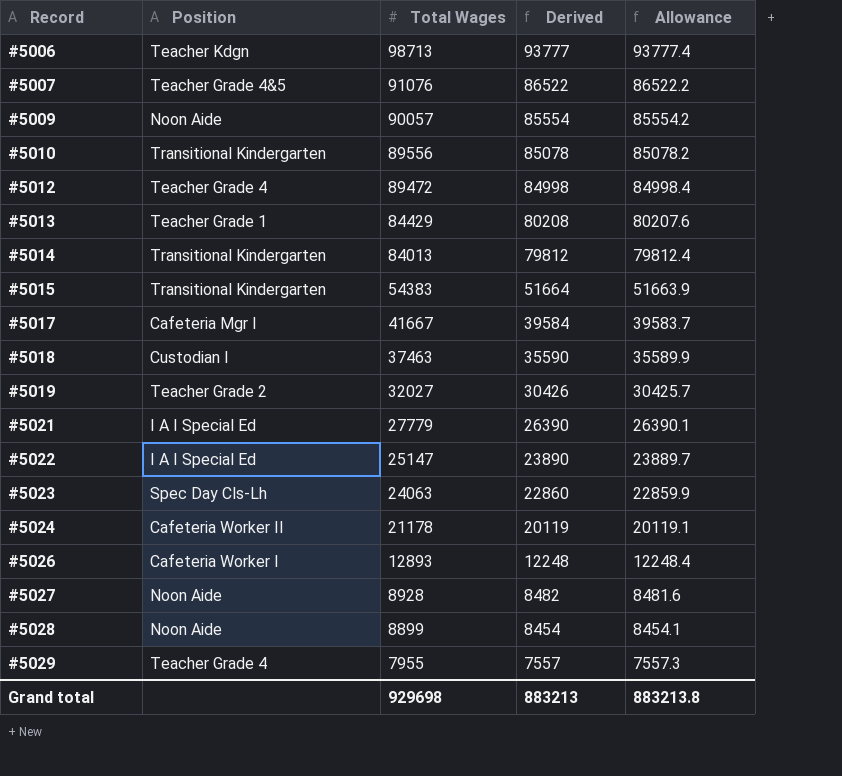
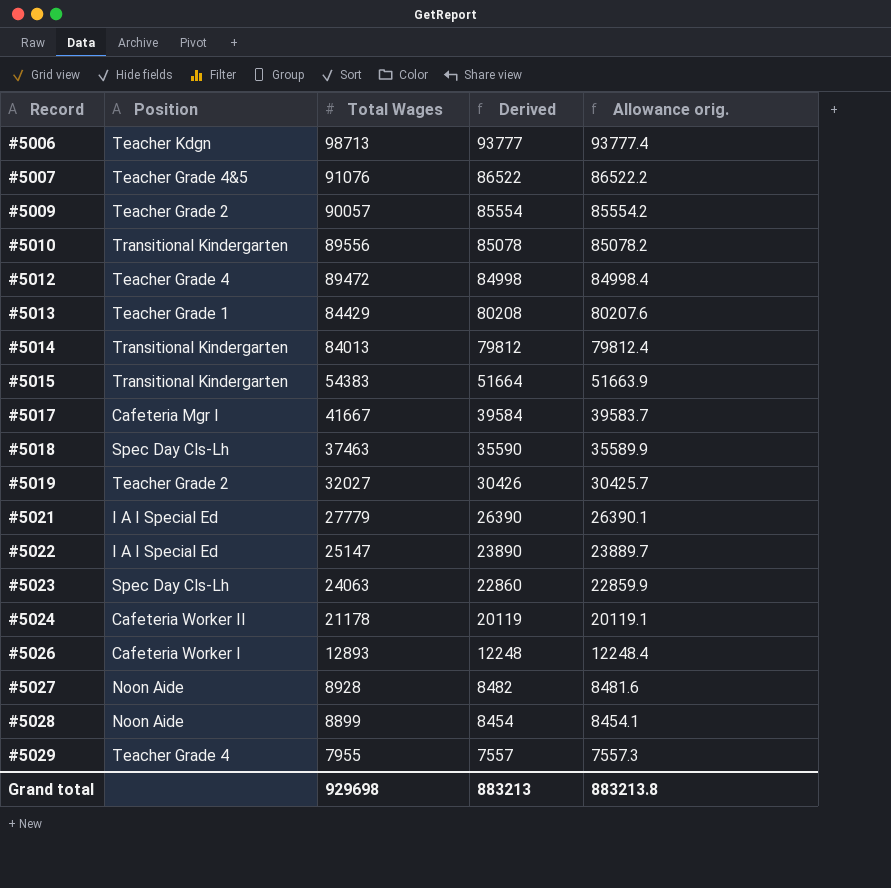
column name: Allowance -> Allowance orig.
#5009 | Position: Noon Aide -> Teacher Grade 2
#5018 | Position: Custodian I -> Spec Day Cls-Lh

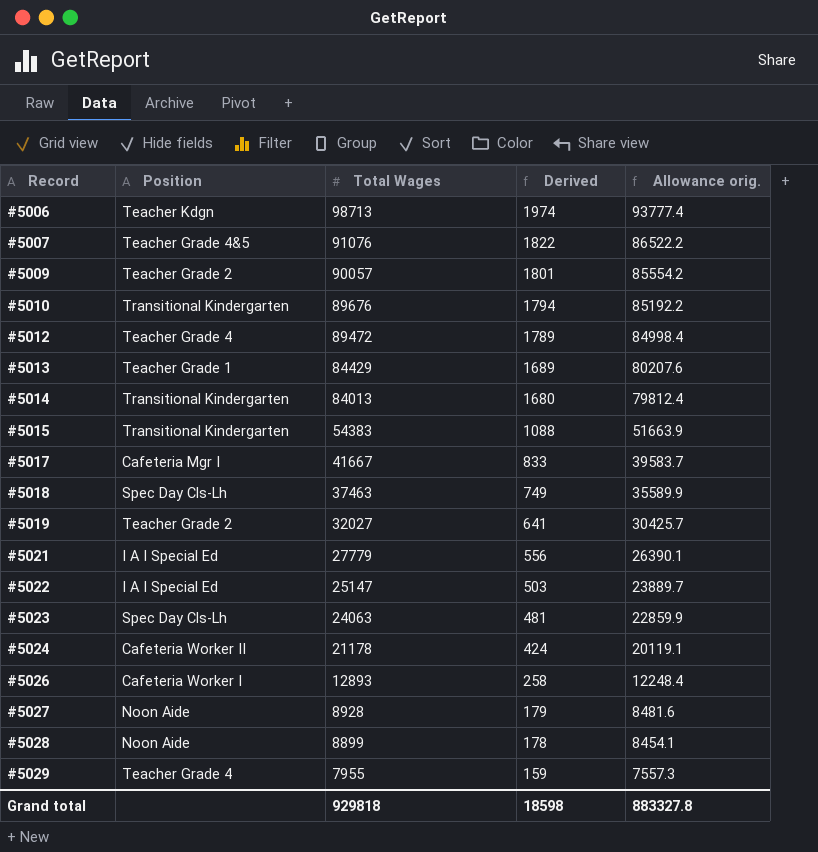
column Derived | formula: [Total Wages] * 0.95 -> [Total Wages] * 0.02
#5010 | Total Wages: 89556 -> 89676
#5010 | Allowance orig.: 85078.2 -> 85192.2
Grand total | Total Wages: 929698 -> 929818
Grand total | Derived: 883213 -> 18598
Grand total | Allowance orig.: 883213.8 -> 883327.8

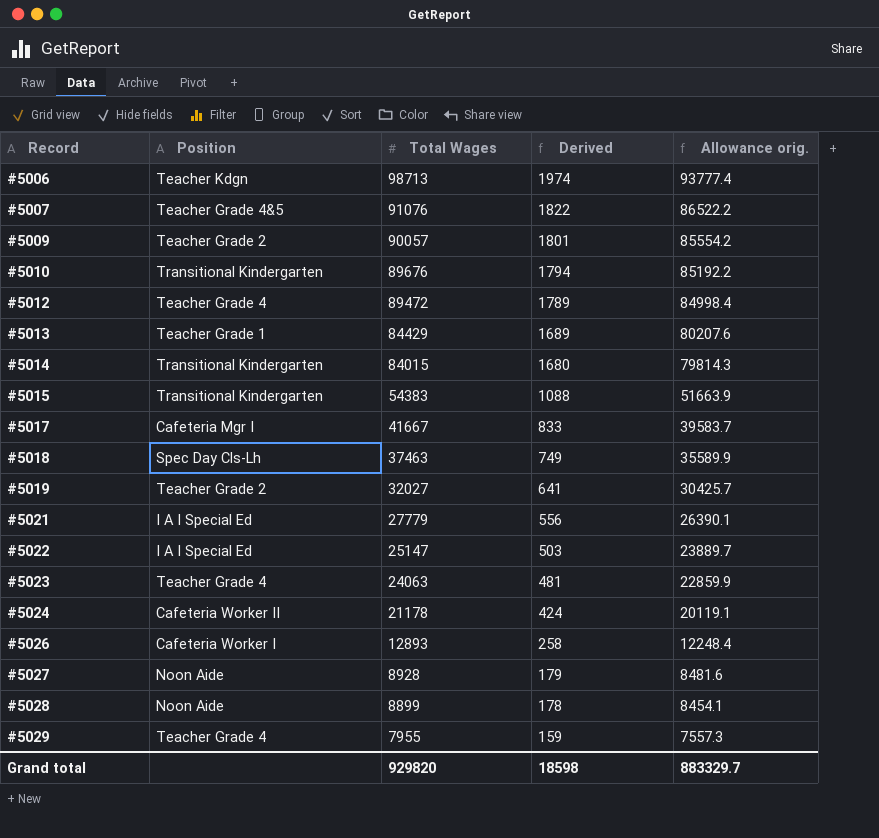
#5014 | Total Wages: 84013 -> 84015
#5014 | Allowance orig.: 79812.4 -> 79814.3
#5023 | Position: Spec Day Cls-Lh -> Teacher Grade 4
Grand total | Total Wages: 929818 -> 929820
Grand total | Allowance orig.: 883327.8 -> 883329.7

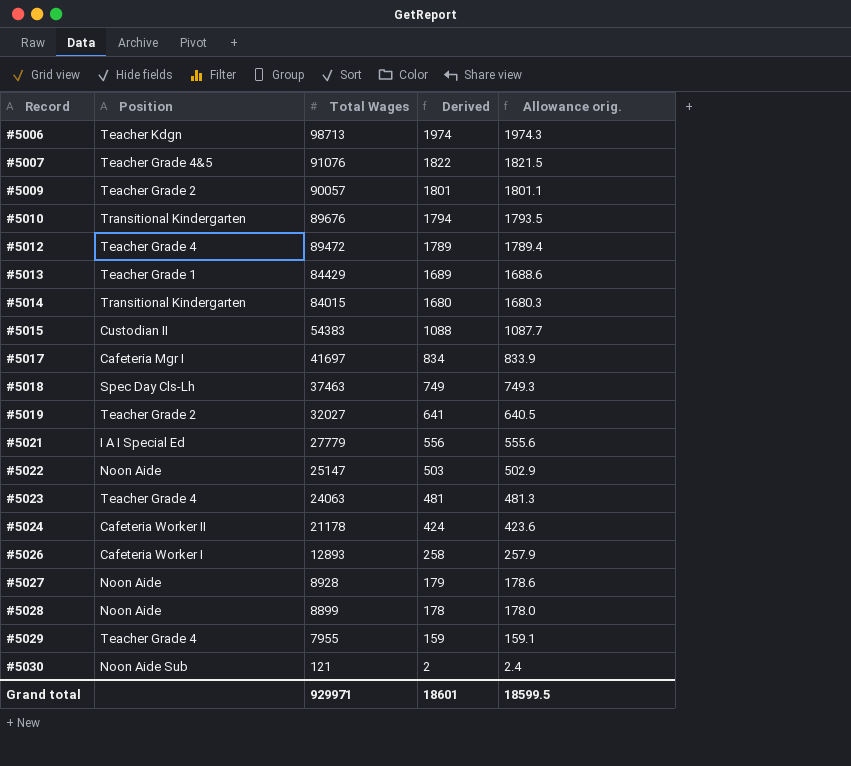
column Allowance orig. | formula: [Total Wages] * 0.95 -> [Total Wages] * 0.02
#5015 | Position: Transitional Kindergarten -> Custodian II
#5017 | Total Wages: 41667 -> 41697
#5017 | Derived: 833 -> 834
#5022 | Position: I A I Special Ed -> Noon Aide
row #5030: none -> Noon Aide Sub | 121 | 2 | 2.4
Grand total | Total Wages: 929820 -> 929971
Grand total | Derived: 18598 -> 18601
Grand total | Allowance orig.: 883329.7 -> 18599.5

